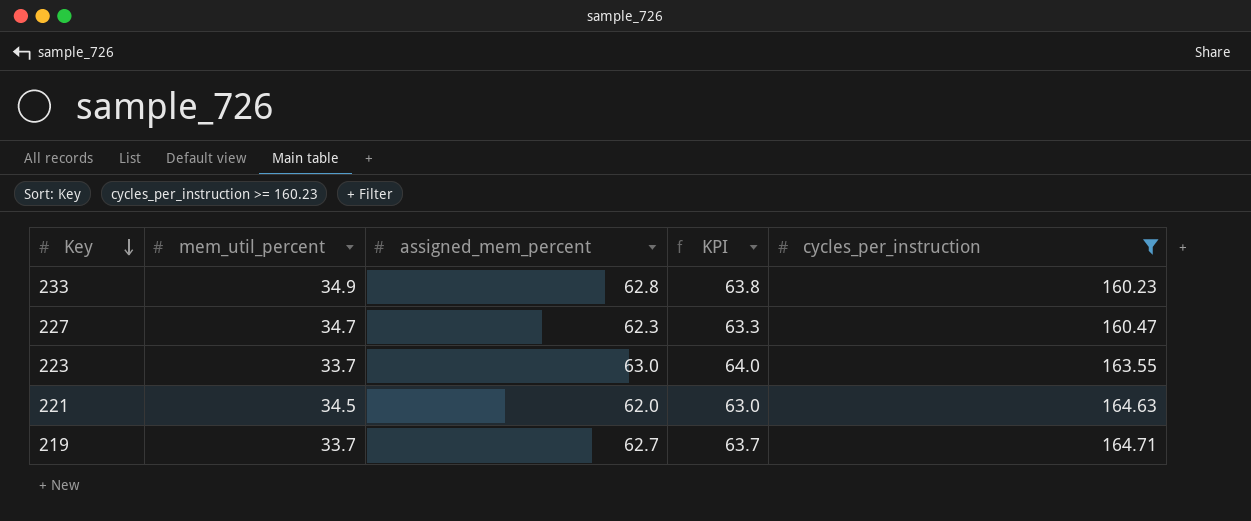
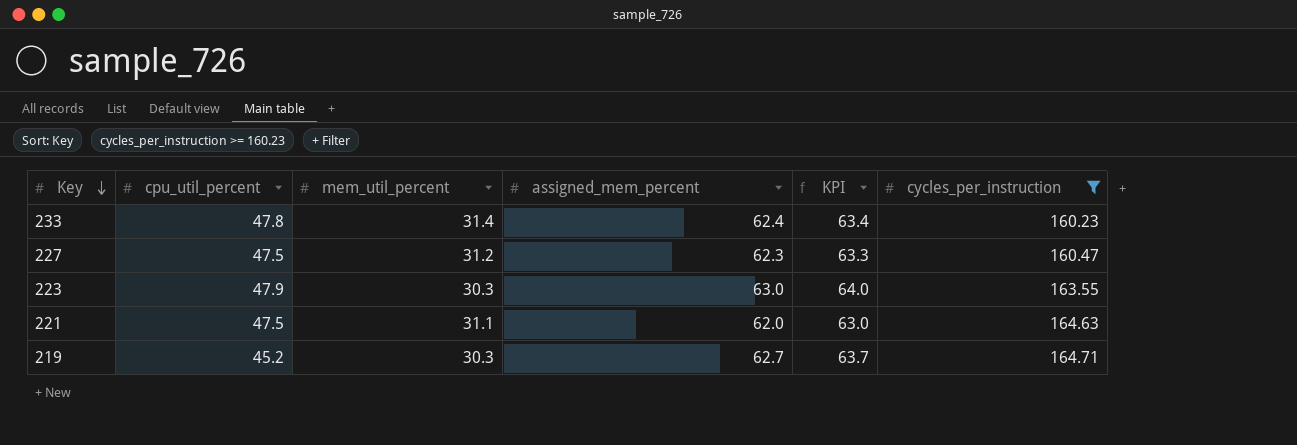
column cpu_util_percent | position: none -> 2
233 | mem_util_percent: 34.9 -> 31.4
233 | assigned_mem_percent: 62.8 -> 62.4
233 | KPI: 63.8 -> 63.4
227 | mem_util_percent: 34.7 -> 31.2
223 | mem_util_percent: 33.7 -> 30.3
221 | mem_util_percent: 34.5 -> 31.1
219 | mem_util_percent: 33.7 -> 30.3

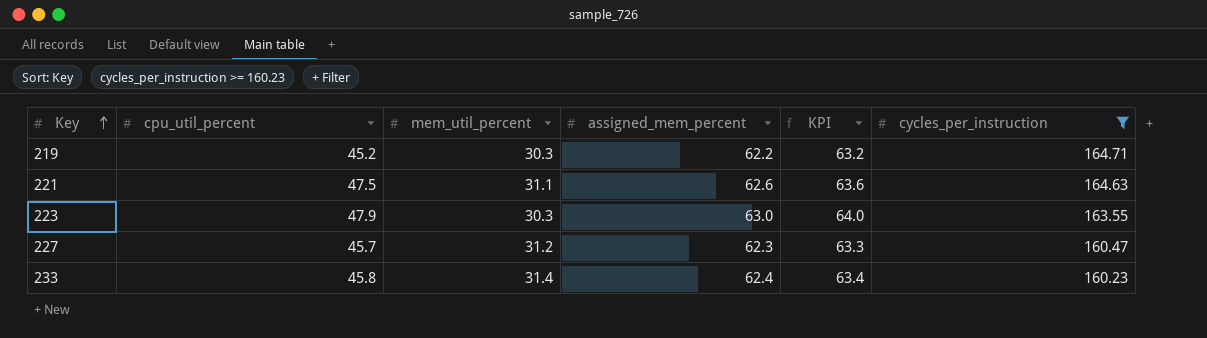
row order: Key descending -> Key ascending
219 | assigned_mem_percent: 62.7 -> 62.2
219 | KPI: 63.7 -> 63.2
221 | assigned_mem_percent: 62.0 -> 62.6
221 | KPI: 63.0 -> 63.6
227 | cpu_util_percent: 47.5 -> 45.7
233 | cpu_util_percent: 47.8 -> 45.8

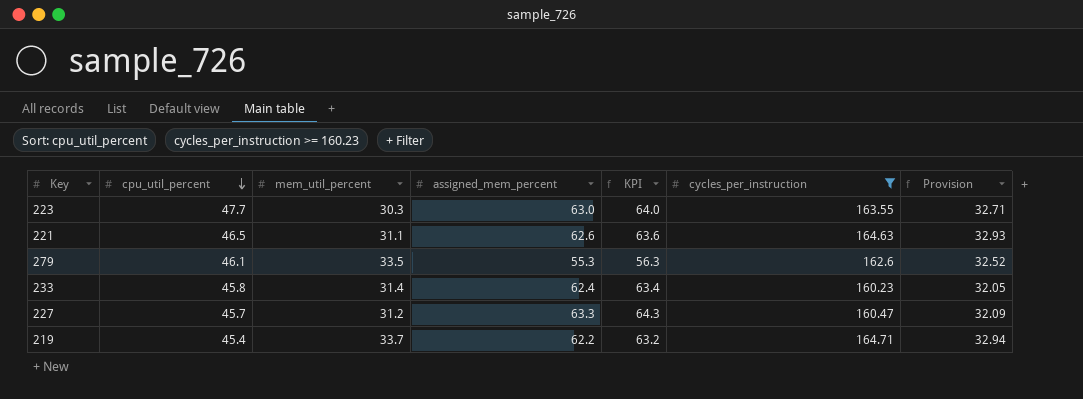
row order: Key ascending -> cpu_util_percent descending
column Provision | formula: none -> [cycles_per_instruction] * 0.2
223 | cpu_util_percent: 47.9 -> 47.7
221 | cpu_util_percent: 47.5 -> 46.5
row 279: none -> 46.1 | 33.5 | 55.3 | 56.3 | 162.6 | 32.52
227 | assigned_mem_percent: 62.3 -> 63.3
227 | KPI: 63.3 -> 64.3
219 | cpu_util_percent: 45.2 -> 45.4
219 | mem_util_percent: 30.3 -> 33.7

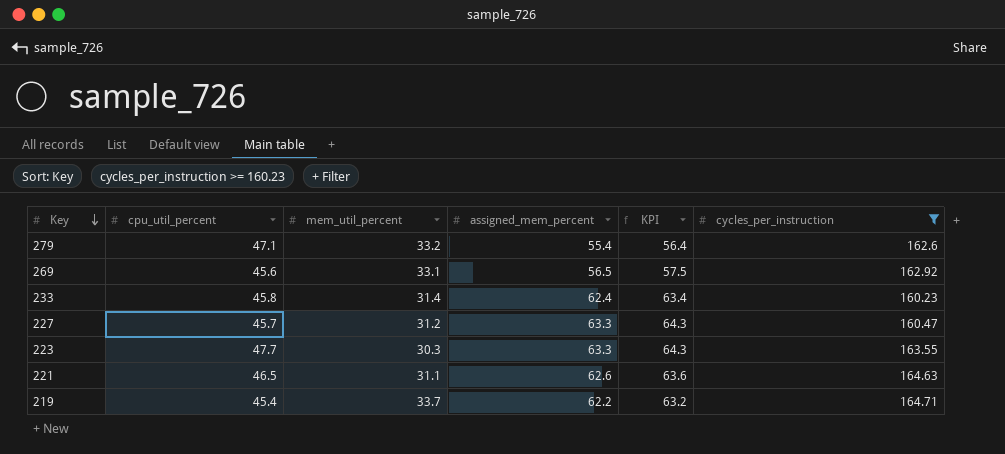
row order: cpu_util_percent descending -> Key descending
column Provision | formula: [cycles_per_instruction] * 0.2 -> none
279 | cpu_util_percent: 46.1 -> 47.1
279 | mem_util_percent: 33.5 -> 33.2
279 | assigned_mem_percent: 55.3 -> 55.4
279 | KPI: 56.3 -> 56.4
row 269: none -> 45.6 | 33.1 | 56.5 | 57.5 | 162.92
223 | assigned_mem_percent: 63.0 -> 63.3
223 | KPI: 64.0 -> 64.3

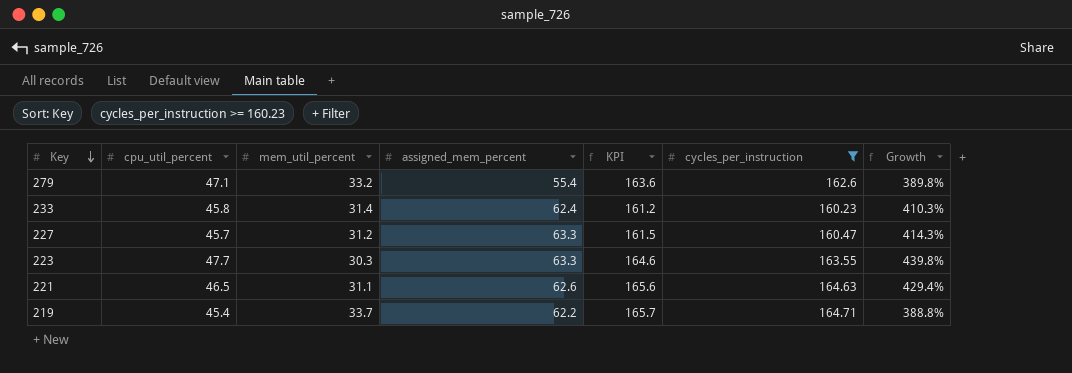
column KPI | formula: [assigned_mem_percent] + 1 -> [cycles_per_instruction] + 1
column Growth | formula: none -> ([cycles_per_instruction] - [mem_util_percent]) / [mem_util_percent]
row 269: 45.6 | 33.1 | 56.5 | 57.5 | 162.92 -> none

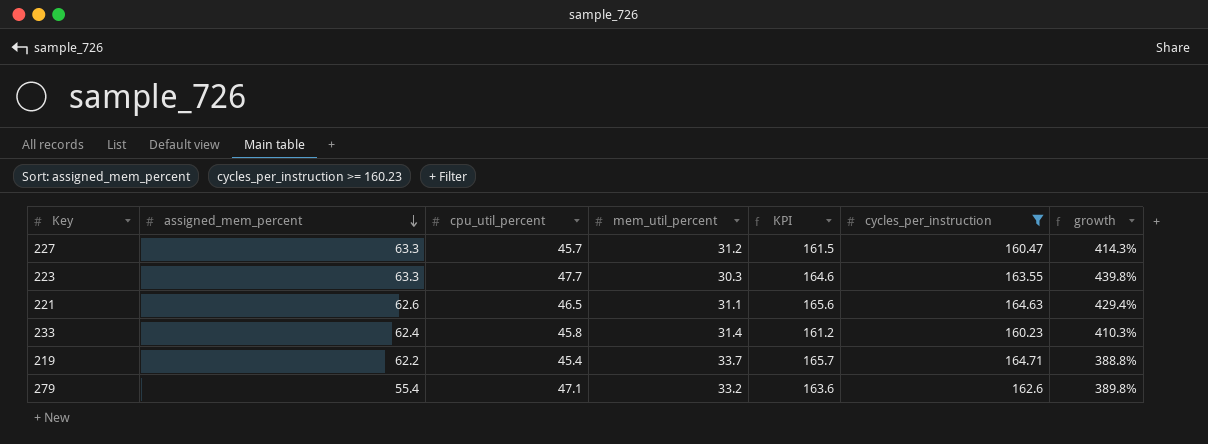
row order: Key descending -> assigned_mem_percent descending
column assigned_mem_percent | position: 4 -> 2
column name: Growth -> growth

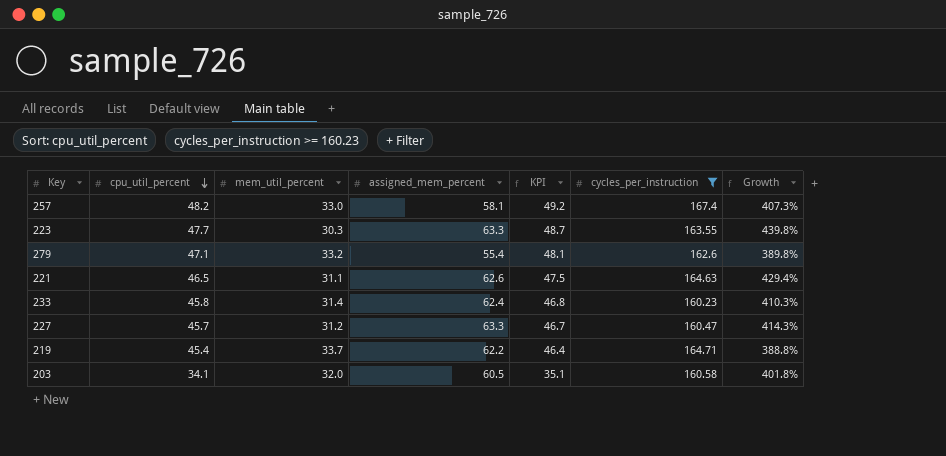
row order: assigned_mem_percent descending -> cpu_util_percent descending
column assigned_mem_percent | position: 2 -> 4
column KPI | formula: [cycles_per_instruction] + 1 -> [cpu_util_percent] + 1
column name: growth -> Growth
row 257: none -> 48.2 | 33.0 | 58.1 | 49.2 | 167.4 | 407.3%
row 203: none -> 34.1 | 32.0 | 60.5 | 35.1 | 160.58 | 401.8%

